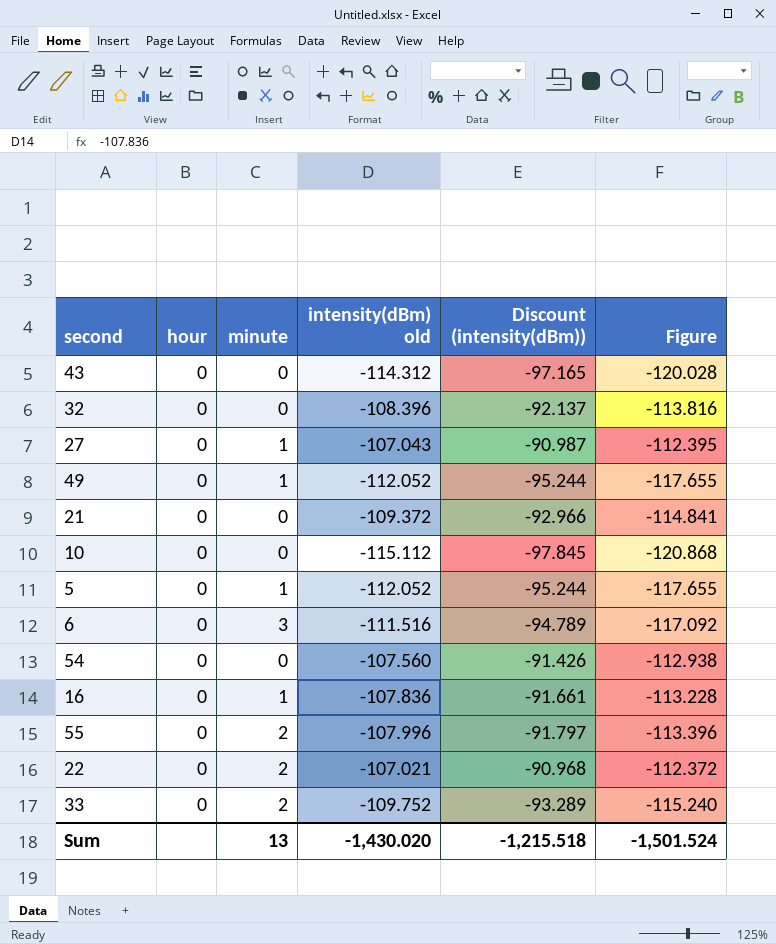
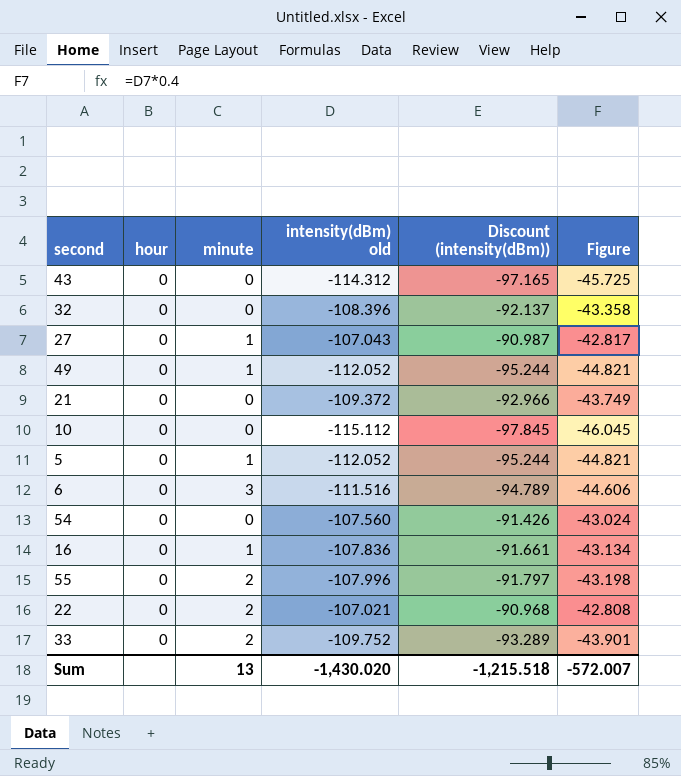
column Figure | formula: [intensity(dBm) old] * 1.05 -> [intensity(dBm) old] * 0.4
Sum | Figure: -1,501.524 -> -572.007

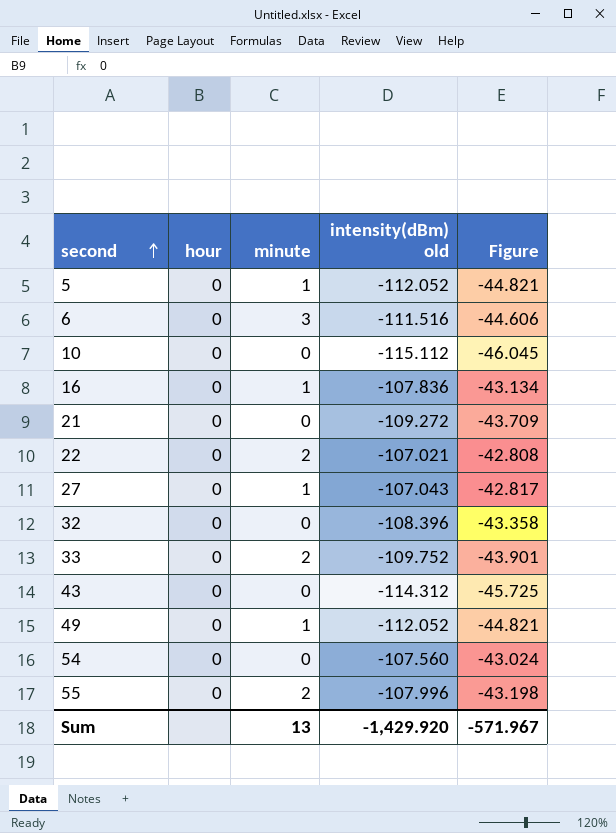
row order: none -> second ascending
column Discount (intensity(dBm)) | formula: [intensity(dBm) old] * 0.85 -> none
21 | intensity(dBm) old: -109.372 -> -109.272
21 | Figure: -43.749 -> -43.709
Sum | intensity(dBm) old: -1,430.020 -> -1,429.920
Sum | Figure: -572.007 -> -571.967

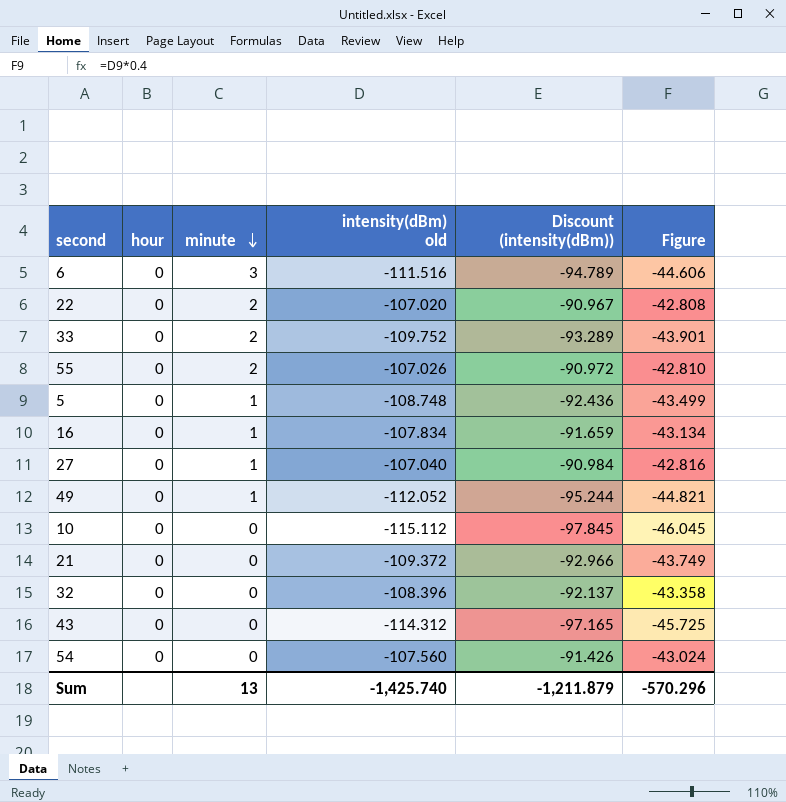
row order: second ascending -> minute descending
column Discount (intensity(dBm)) | formula: none -> [intensity(dBm) old] * 0.85
22 | intensity(dBm) old: -107.021 -> -107.020
55 | intensity(dBm) old: -107.996 -> -107.026
55 | Figure: -43.198 -> -42.810
5 | intensity(dBm) old: -112.052 -> -108.748
5 | Figure: -44.821 -> -43.499
16 | intensity(dBm) old: -107.836 -> -107.834
27 | intensity(dBm) old: -107.043 -> -107.040
27 | Figure: -42.817 -> -42.816
21 | intensity(dBm) old: -109.272 -> -109.372
21 | Figure: -43.709 -> -43.749
Sum | intensity(dBm) old: -1,429.920 -> -1,425.740
Sum | Figure: -571.967 -> -570.296

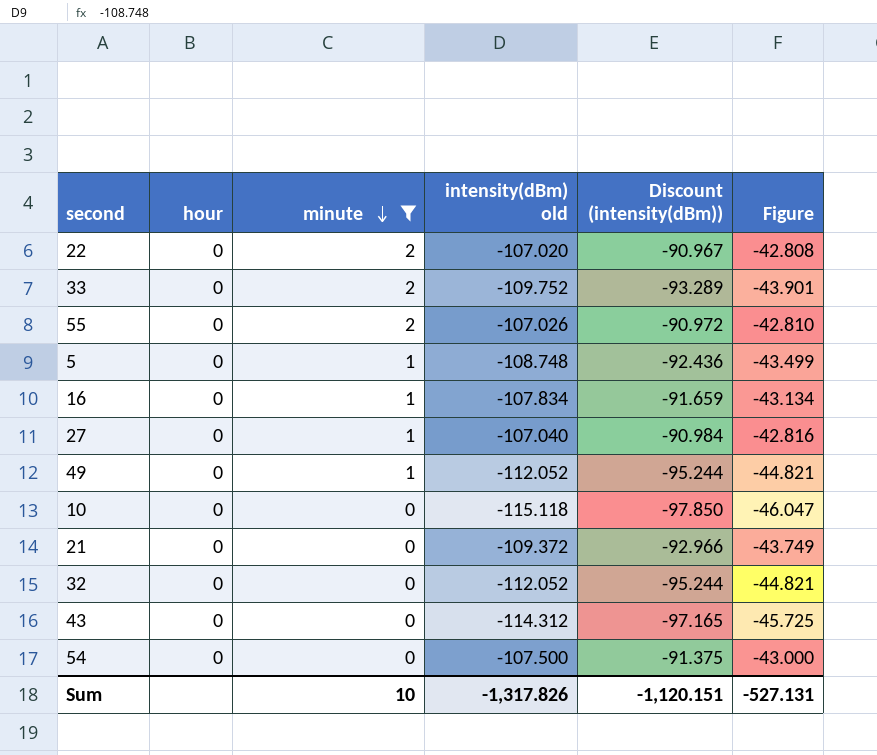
filter: none -> minute != 3
10 | intensity(dBm) old: -115.112 -> -115.118
10 | Discount (intensity(dBm)): -97.845 -> -97.850
10 | Figure: -46.045 -> -46.047
32 | intensity(dBm) old: -108.396 -> -112.052
32 | Discount (intensity(dBm)): -92.137 -> -95.244
32 | Figure: -43.358 -> -44.821
54 | intensity(dBm) old: -107.560 -> -107.500
54 | Discount (intensity(dBm)): -91.426 -> -91.375
54 | Figure: -43.024 -> -43.000
Sum | minute: 13 -> 10
Sum | intensity(dBm) old: -1,425.740 -> -1,317.826
Sum | Discount (intensity(dBm)): -1,211.879 -> -1,120.151
Sum | Figure: -570.296 -> -527.131

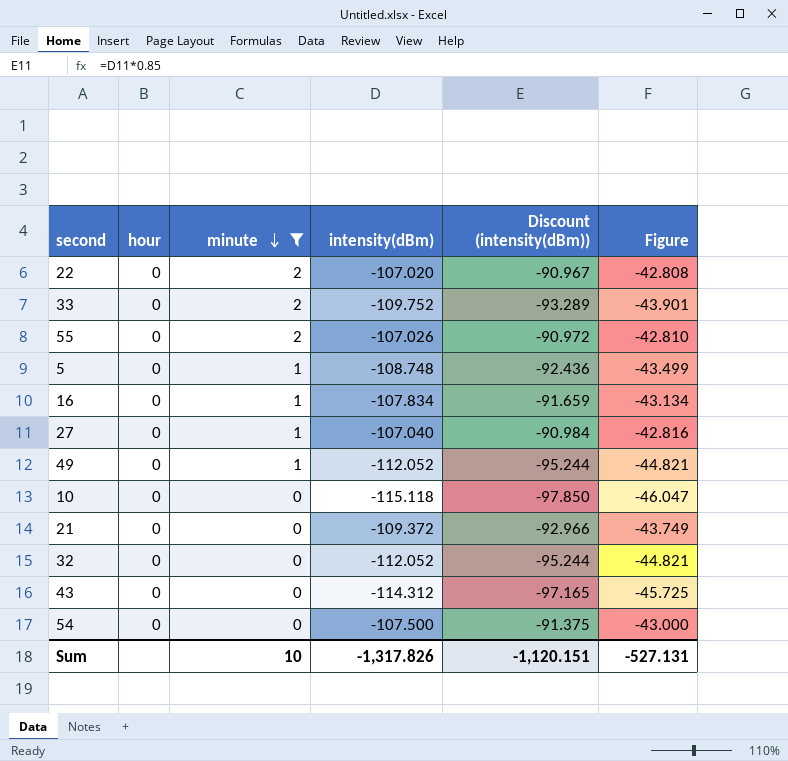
column name: intensity(dBm) old -> intensity(dBm)

